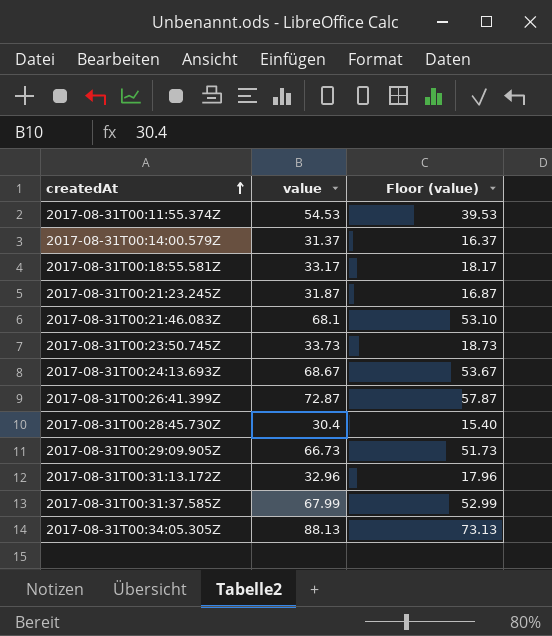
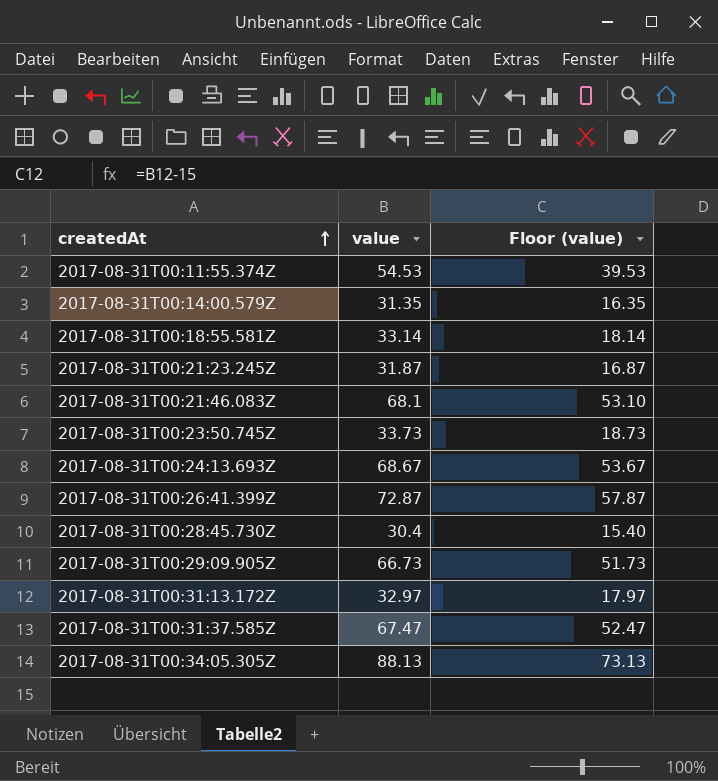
2017-08-31T00:14:00.579Z | value: 31.37 -> 31.35
2017-08-31T00:14:00.579Z | Floor (value): 16.37 -> 16.35
2017-08-31T00:18:55.581Z | value: 33.17 -> 33.14
2017-08-31T00:18:55.581Z | Floor (value): 18.17 -> 18.14
2017-08-31T00:31:13.172Z | value: 32.96 -> 32.97
2017-08-31T00:31:13.172Z | Floor (value): 17.96 -> 17.97
2017-08-31T00:31:37.585Z | value: 67.99 -> 67.47
2017-08-31T00:31:37.585Z | Floor (value): 52.99 -> 52.47

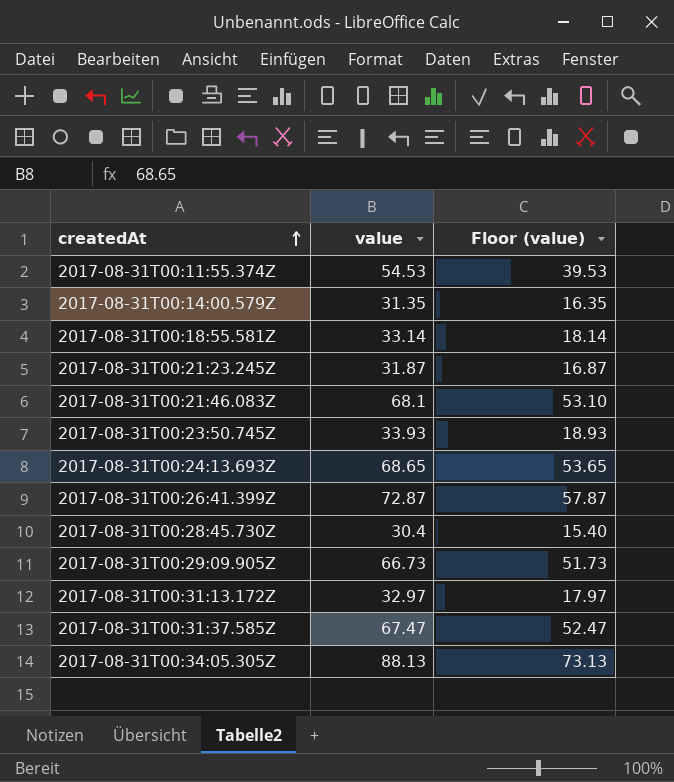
2017-08-31T00:23:50.745Z | value: 33.73 -> 33.93
2017-08-31T00:23:50.745Z | Floor (value): 18.73 -> 18.93
2017-08-31T00:24:13.693Z | value: 68.67 -> 68.65
2017-08-31T00:24:13.693Z | Floor (value): 53.67 -> 53.65

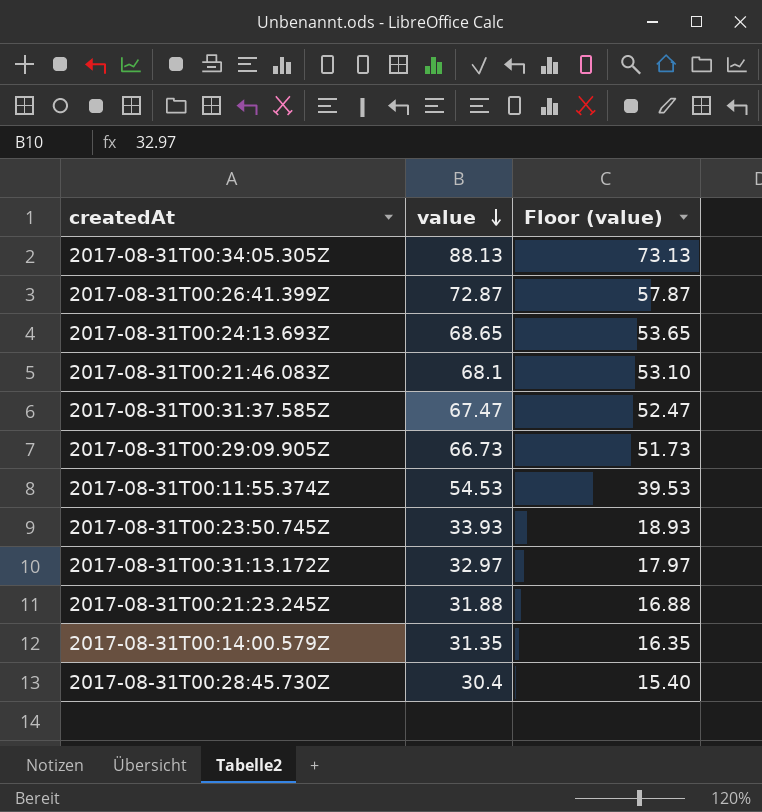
row order: createdAt ascending -> value descending
row 2017-08-31T00:18:55.581Z: 33.14 | 18.14 -> none
2017-08-31T00:21:23.245Z | value: 31.87 -> 31.88
2017-08-31T00:21:23.245Z | Floor (value): 16.87 -> 16.88

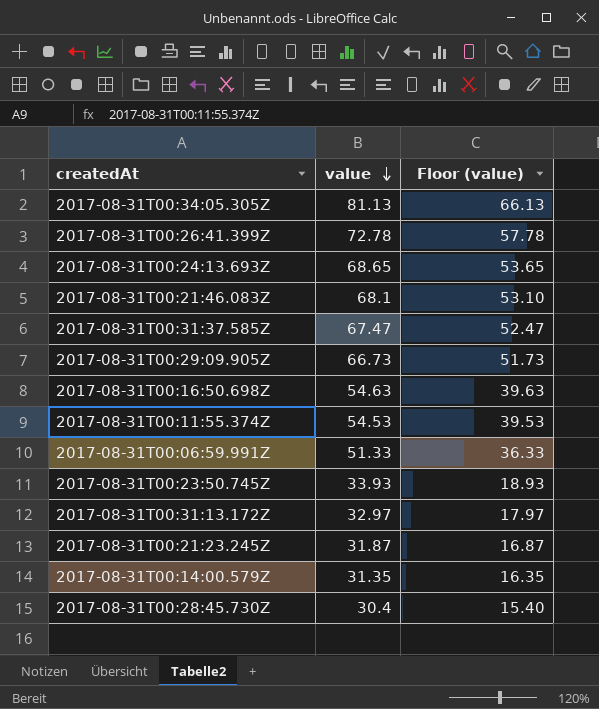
2017-08-31T00:34:05.305Z | value: 88.13 -> 81.13
2017-08-31T00:34:05.305Z | Floor (value): 73.13 -> 66.13
2017-08-31T00:26:41.399Z | value: 72.87 -> 72.78
2017-08-31T00:26:41.399Z | Floor (value): 57.87 -> 57.78
row 2017-08-31T00:16:50.698Z: none -> 54.63 | 39.63
row 2017-08-31T00:06:59.991Z: none -> 51.33 | 36.33
2017-08-31T00:21:23.245Z | value: 31.88 -> 31.87
2017-08-31T00:21:23.245Z | Floor (value): 16.88 -> 16.87

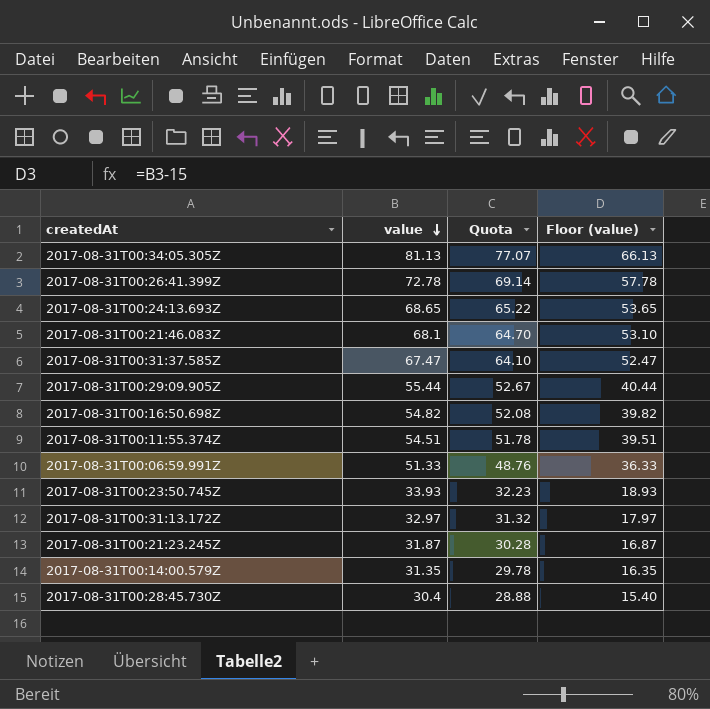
column Quota | formula: none -> [value] * 0.95
2017-08-31T00:29:09.905Z | value: 66.73 -> 55.44
2017-08-31T00:29:09.905Z | Floor (value): 51.73 -> 40.44
2017-08-31T00:16:50.698Z | value: 54.63 -> 54.82
2017-08-31T00:16:50.698Z | Floor (value): 39.63 -> 39.82
2017-08-31T00:11:55.374Z | value: 54.53 -> 54.51
2017-08-31T00:11:55.374Z | Floor (value): 39.53 -> 39.51

